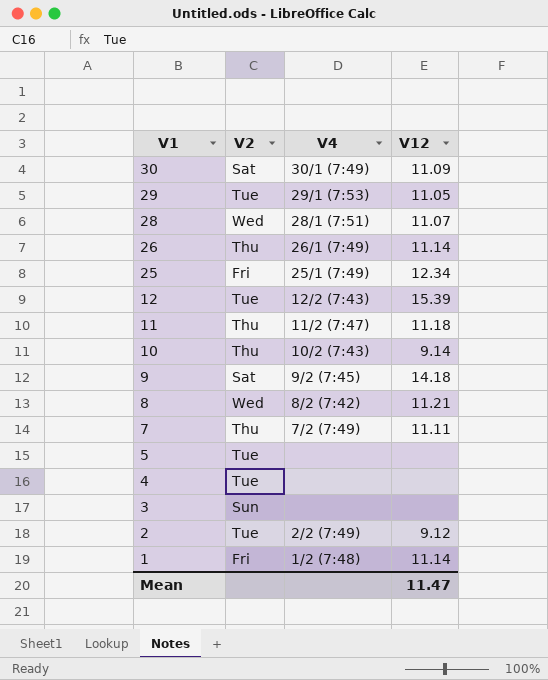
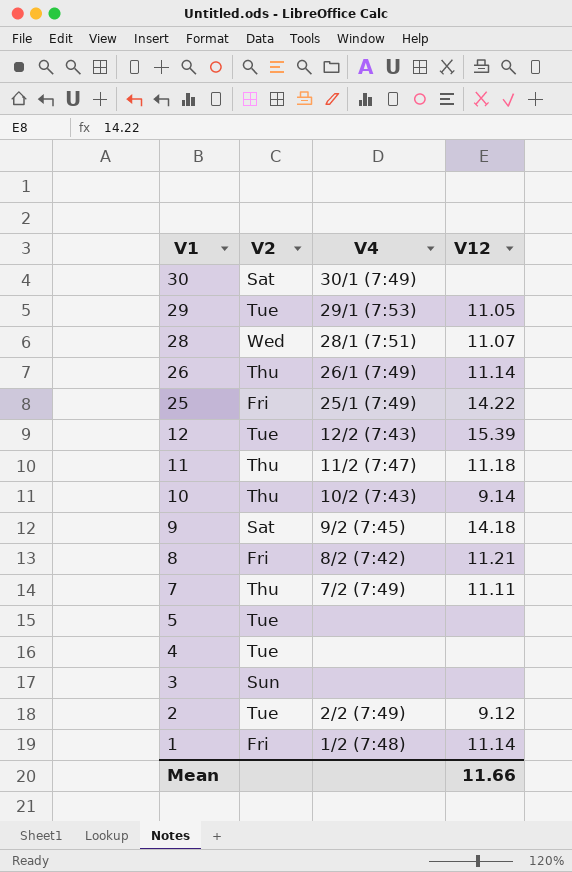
30 | V12: 11.09 -> none
25 | V12: 12.34 -> 14.22
8 | V2: Wed -> Fri
Mean | V12: 11.47 -> 11.66

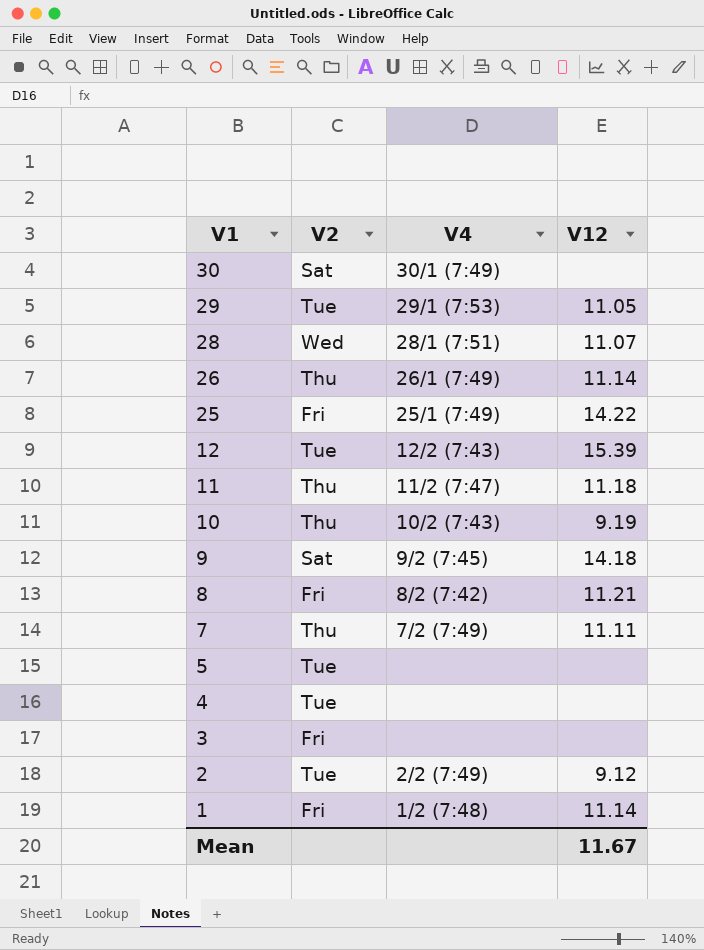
10 | V12: 9.14 -> 9.19
3 | V2: Sun -> Fri
Mean | V12: 11.66 -> 11.67

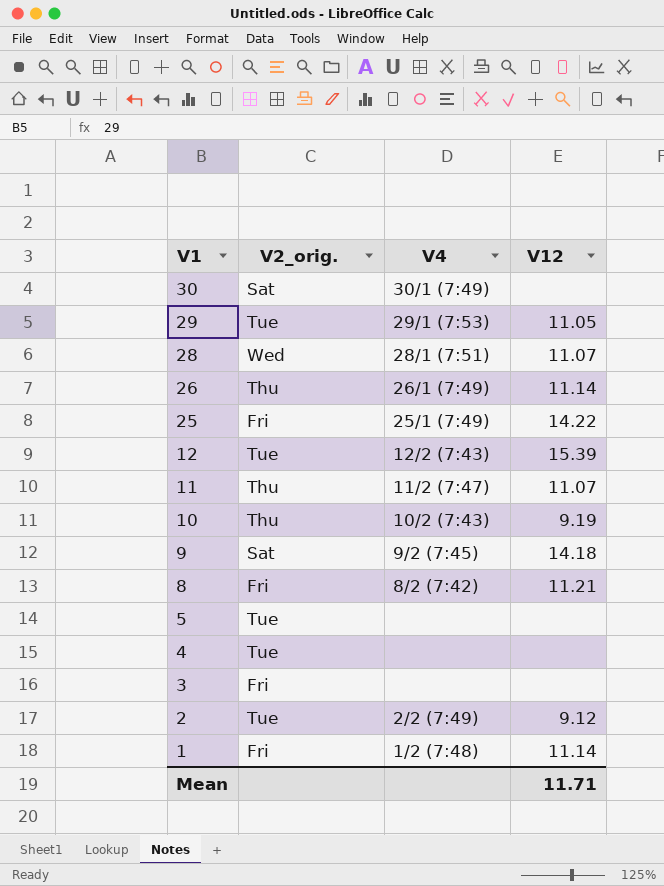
column name: V2 -> V2_orig.
row 7: Thu | 7/2 (7:49) | 11.11 -> none
11 | V12: 11.18 -> 11.07
Mean | V12: 11.67 -> 11.71

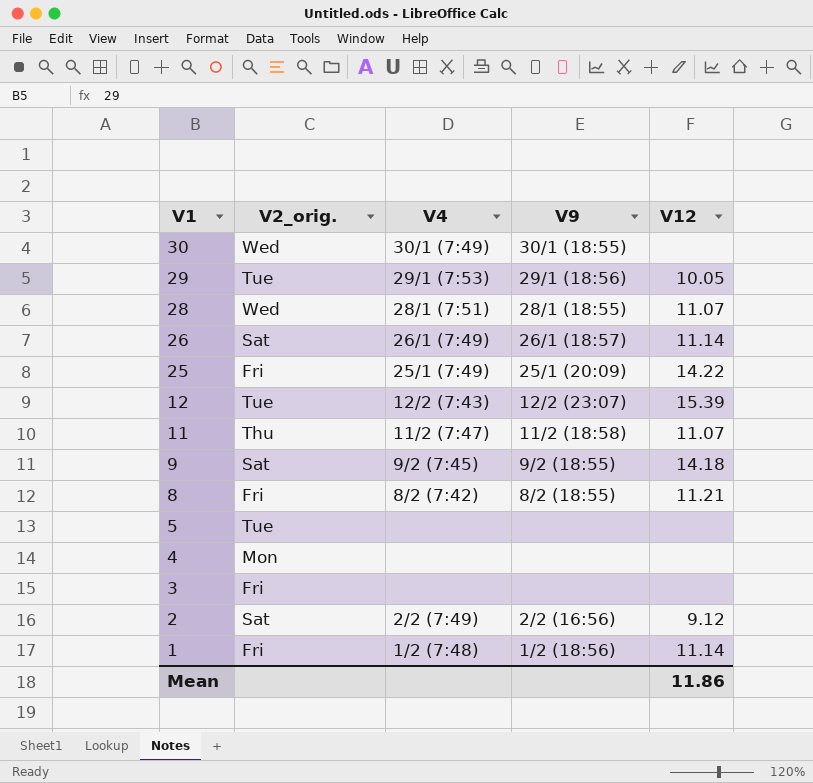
column V9 | position: none -> 4
row 10: Thu | 10/2 (7:43) | 9.19 -> none
30 | V2_orig.: Sat -> Wed
29 | V12: 11.05 -> 10.05
26 | V2_orig.: Thu -> Sat
4 | V2_orig.: Tue -> Mon
2 | V2_orig.: Tue -> Sat
Mean | V12: 11.71 -> 11.86

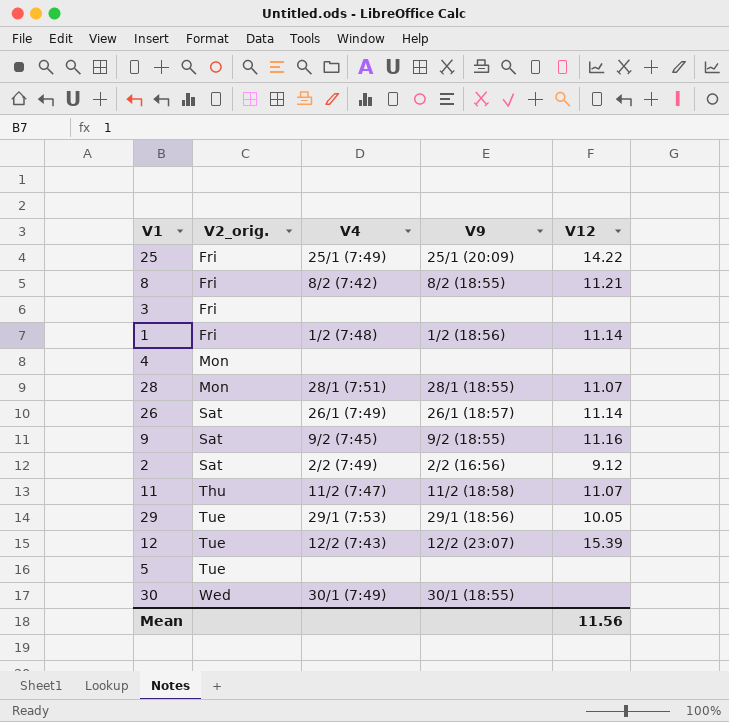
row order: V1 descending -> V2_orig. ascending
28 | V2_orig.: Wed -> Mon
9 | V12: 14.18 -> 11.16
Mean | V12: 11.86 -> 11.56

